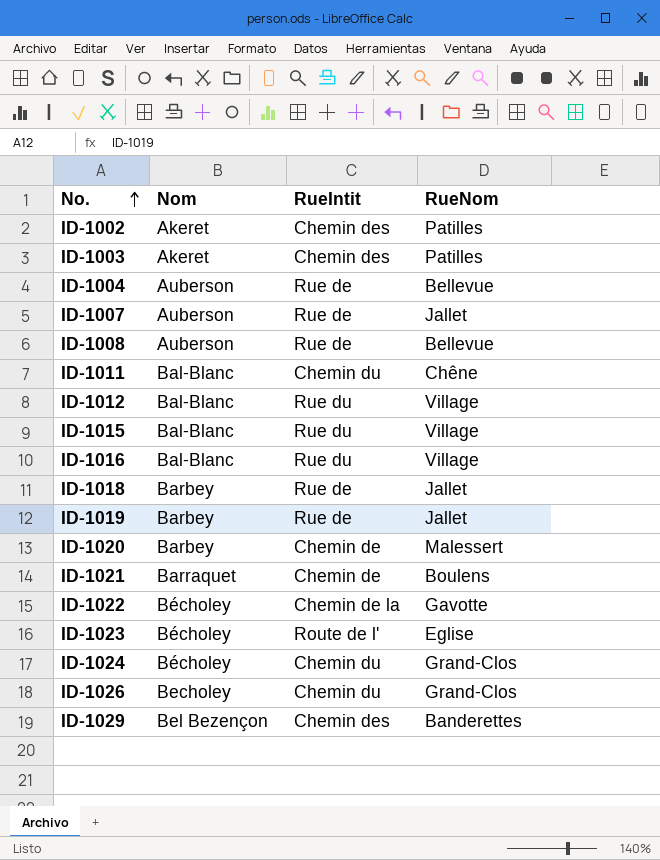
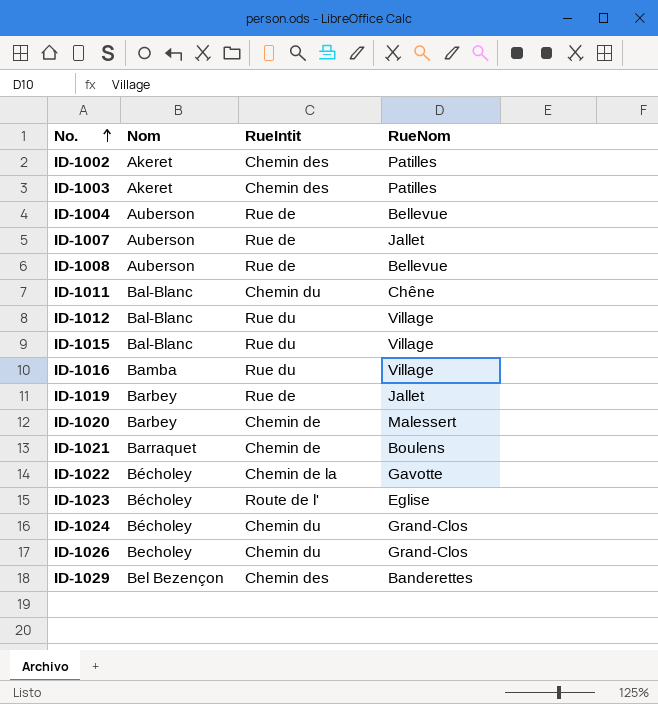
row ID-1018: Barbey | Rue de | Jallet -> none
ID-1016 | Nom: Bal-Blanc -> Bamba

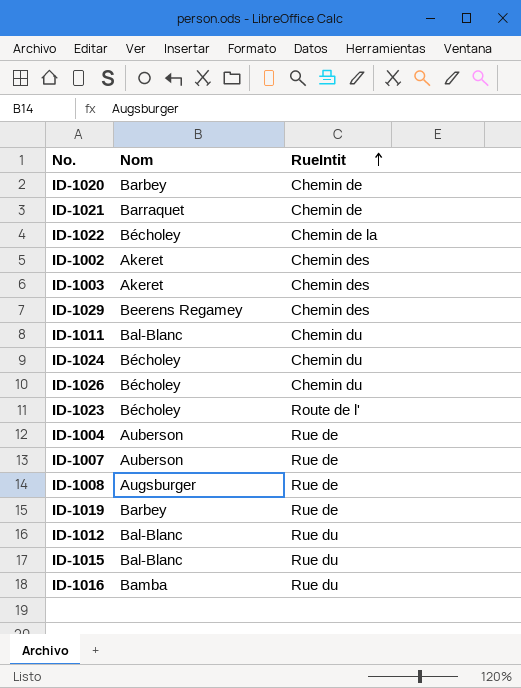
row order: No. ascending -> RueIntit ascending
column RueNom | position: 4 -> none
ID-1029 | Nom: Bel Bezençon -> Beerens Regamey
ID-1026 | Nom: Becholey -> Bécholey
ID-1008 | Nom: Auberson -> Augsburger

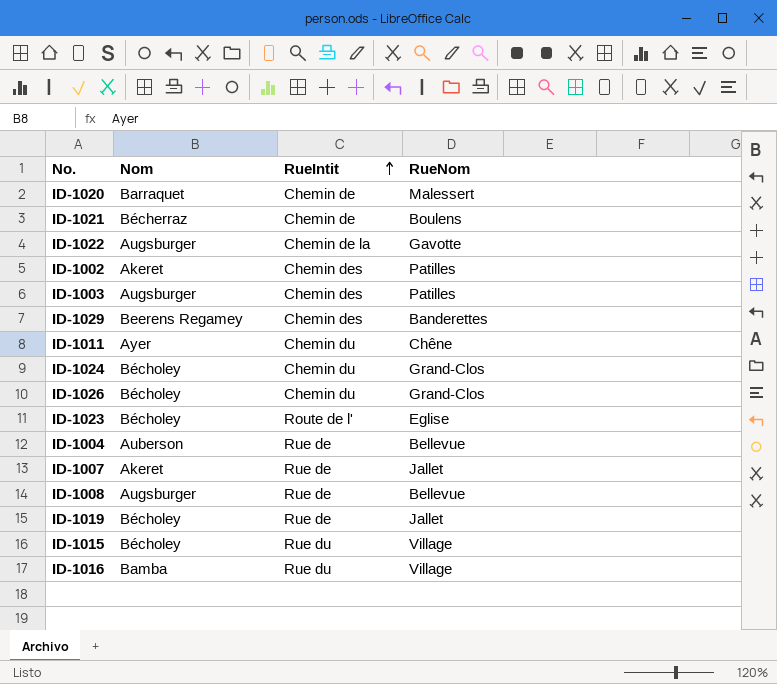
column RueNom | position: none -> 4
row ID-1012: Bal-Blanc | Rue du -> none
ID-1020 | Nom: Barbey -> Barraquet
ID-1021 | Nom: Barraquet -> Bécherraz
ID-1022 | Nom: Bécholey -> Augsburger
ID-1003 | Nom: Akeret -> Augsburger
ID-1011 | Nom: Bal-Blanc -> Ayer
ID-1007 | Nom: Auberson -> Akeret
ID-1019 | Nom: Barbey -> Bécholey
ID-1015 | Nom: Bal-Blanc -> Bécholey

